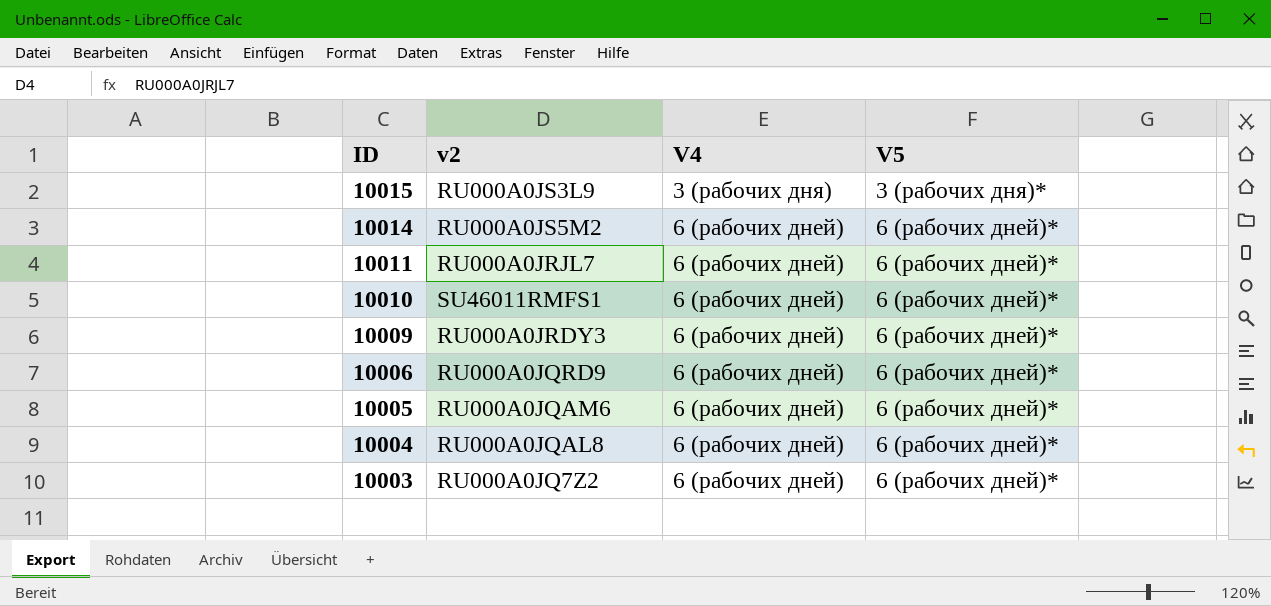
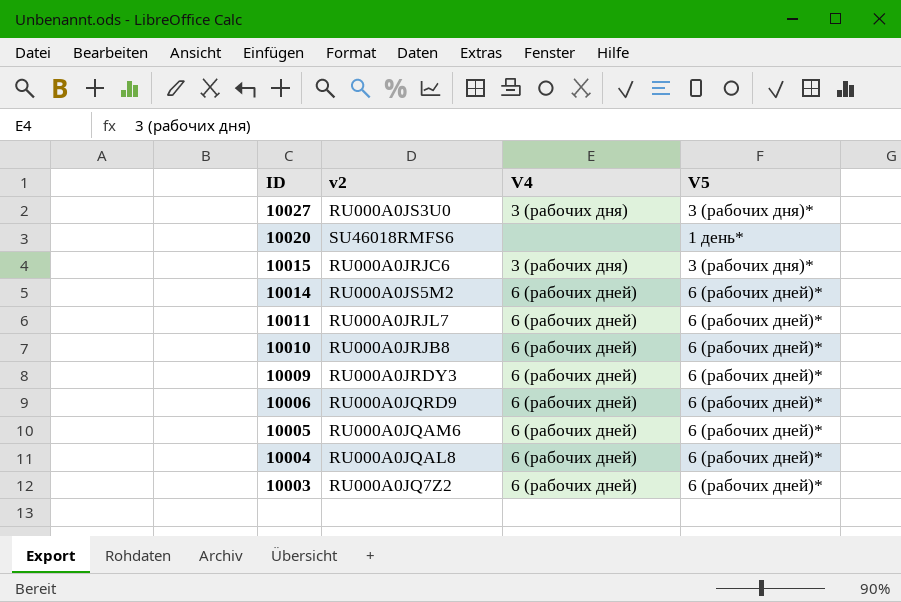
row 10027: none -> RU000A0JS3U0 | 3 (рабочих дня) | 3 (рабочих дня)*
row 10020: none -> SU46018RMFS6 | none | 1 день*
10015 | v2: RU000A0JS3L9 -> RU000A0JRJC6
10010 | v2: SU46011RMFS1 -> RU000A0JRJB8

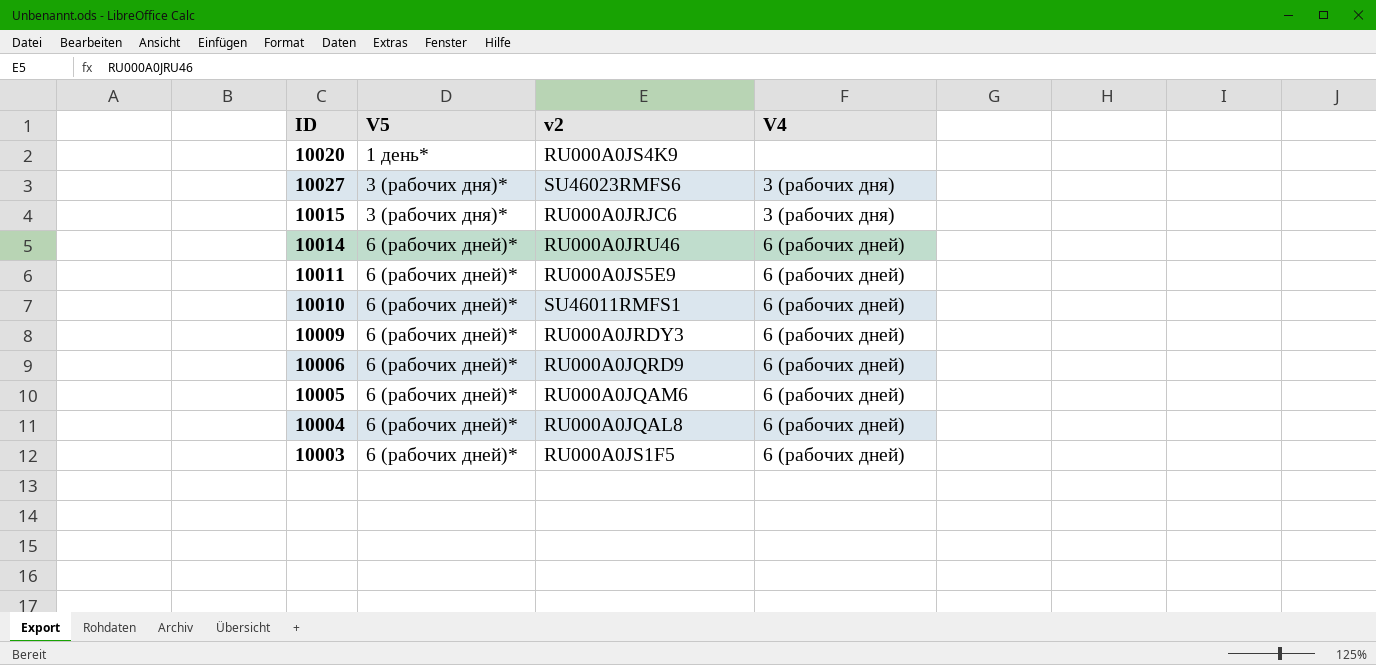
row order: ID descending -> V5 ascending
column V5 | position: 4 -> 2
10020 | v2: SU46018RMFS6 -> RU000A0JS4K9
10027 | v2: RU000A0JS3U0 -> SU46023RMFS6
10014 | v2: RU000A0JS5M2 -> RU000A0JRU46
10011 | v2: RU000A0JRJL7 -> RU000A0JS5E9
10010 | v2: RU000A0JRJB8 -> SU46011RMFS1
10003 | v2: RU000A0JQ7Z2 -> RU000A0JS1F5

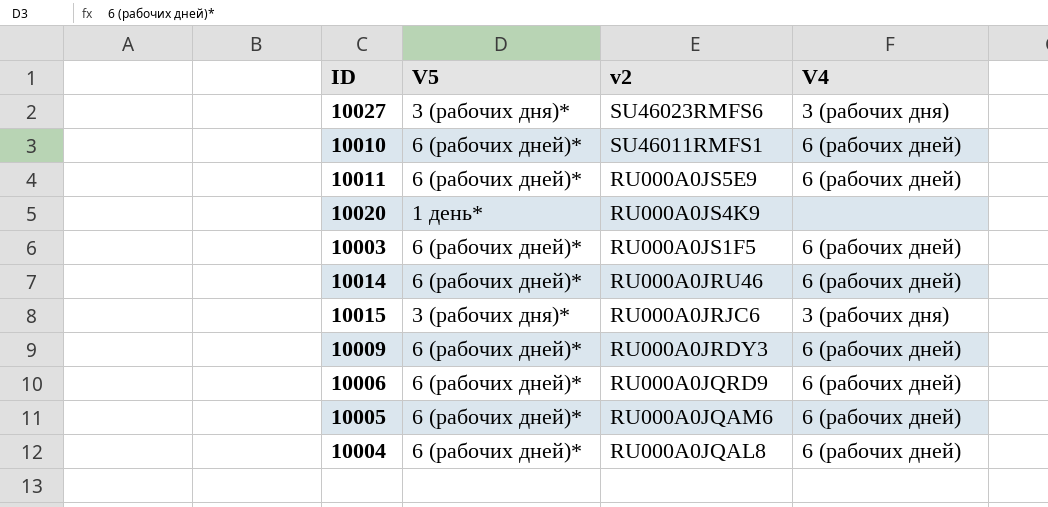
row order: V5 ascending -> v2 descending

